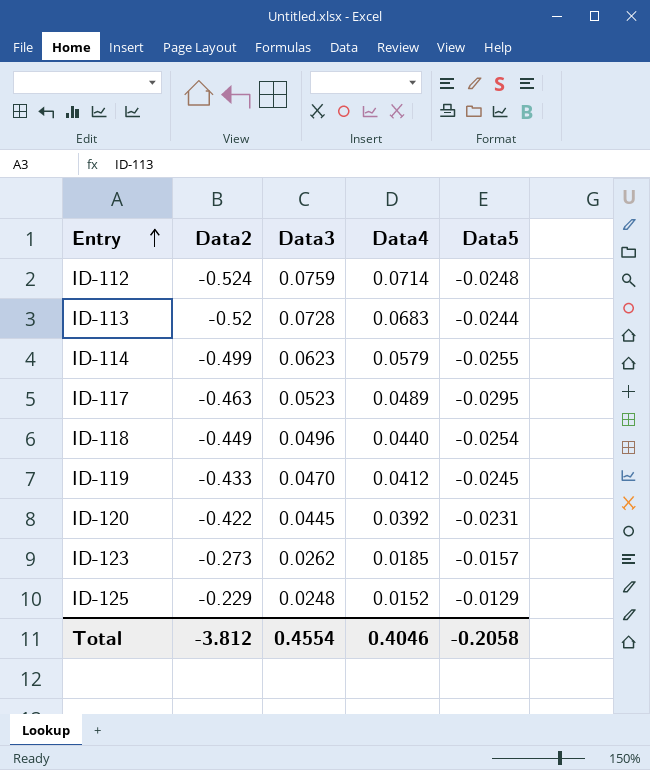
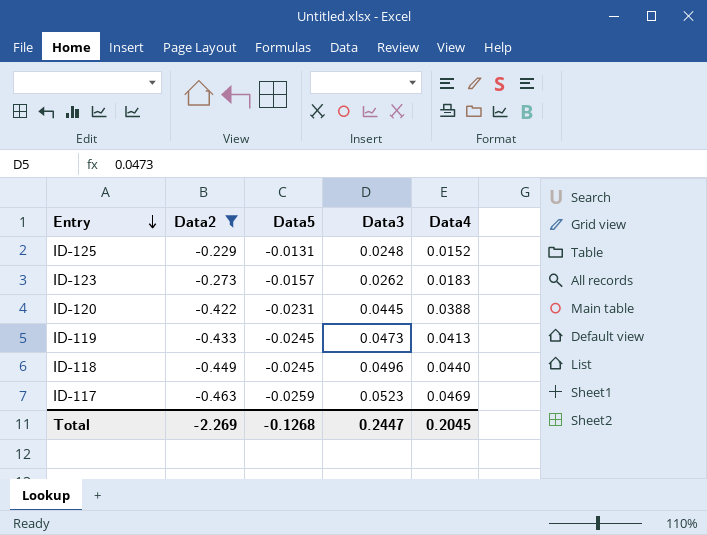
filter: none -> Data2 >= -0.463
row order: Entry ascending -> Entry descending
column Data5 | position: 5 -> 3
ID-125 | Data5: -0.0129 -> -0.0131
ID-123 | Data4: 0.0185 -> 0.0183
ID-120 | Data4: 0.0392 -> 0.0388
ID-119 | Data3: 0.0470 -> 0.0473
ID-119 | Data4: 0.0412 -> 0.0413
ID-118 | Data5: -0.0254 -> -0.0245
ID-117 | Data5: -0.0295 -> -0.0259
ID-117 | Data4: 0.0489 -> 0.0469
Total | Data2: -3.812 -> -2.269
Total | Data5: -0.2058 -> -0.1268
Total | Data3: 0.4554 -> 0.2447
Total | Data4: 0.4046 -> 0.2045

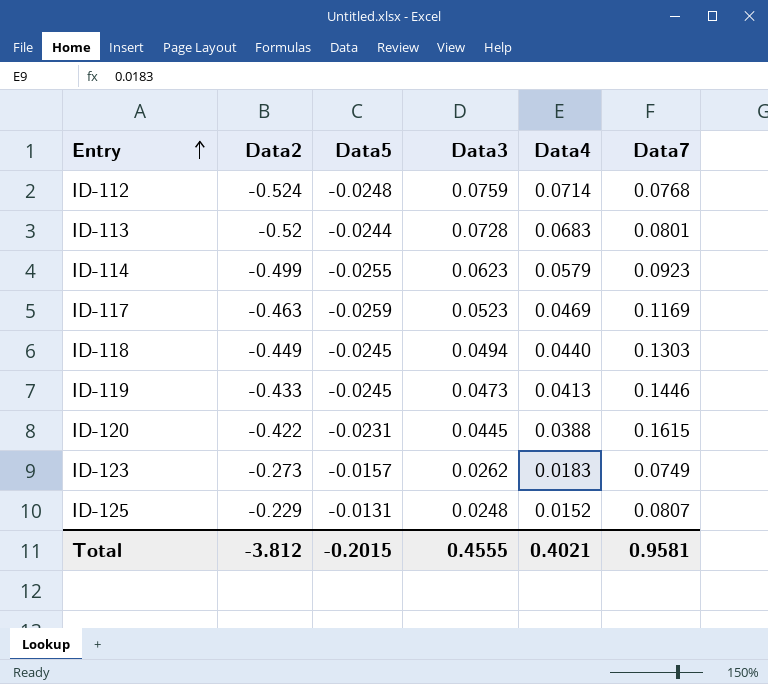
filter: Data2 >= -0.463 -> none
row order: Entry descending -> Entry ascending
column Data7 | position: none -> 6
ID-118 | Data3: 0.0496 -> 0.0494
Total | Data2: -2.269 -> -3.812
Total | Data5: -0.1268 -> -0.2015
Total | Data3: 0.2447 -> 0.4555
Total | Data4: 0.2045 -> 0.4021

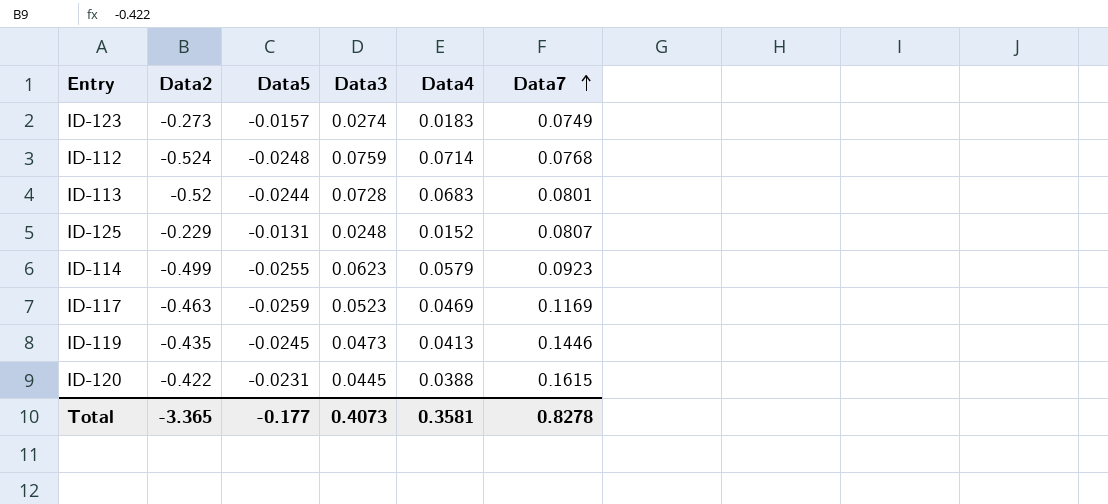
row order: Entry ascending -> Data7 ascending
row ID-118: -0.449 | -0.0245 | 0.0494 | 0.0440 | 0.1303 -> none
ID-123 | Data3: 0.0262 -> 0.0274
ID-119 | Data2: -0.433 -> -0.435
Total | Data2: -3.812 -> -3.365
Total | Data5: -0.2015 -> -0.177
Total | Data3: 0.4555 -> 0.4073
Total | Data4: 0.4021 -> 0.3581
Total | Data7: 0.9581 -> 0.8278

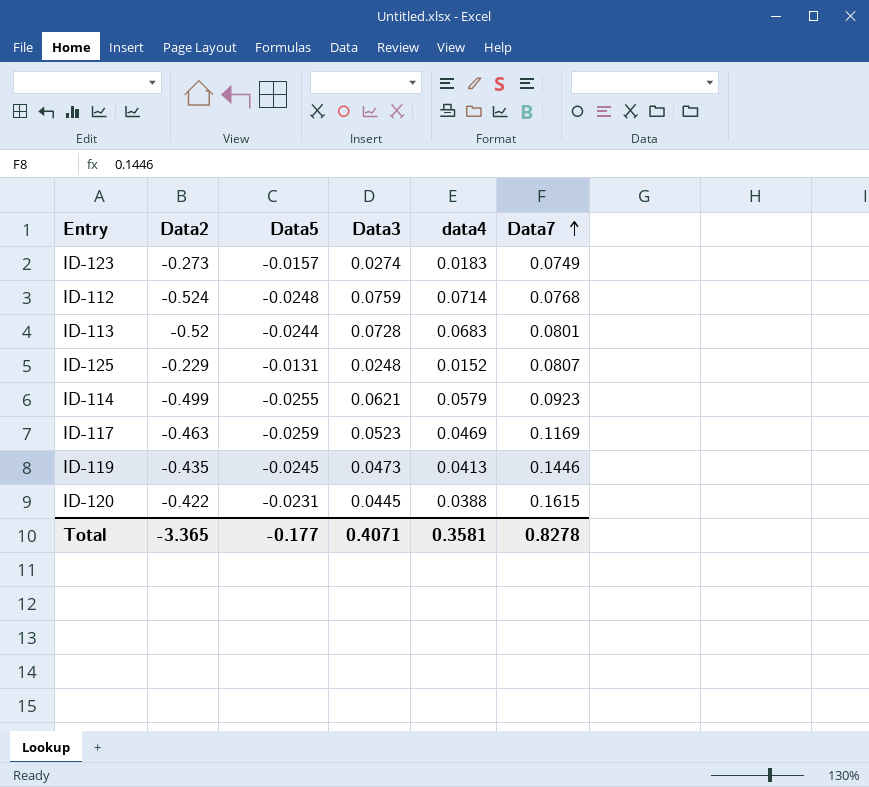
column name: Data4 -> data4
ID-114 | Data3: 0.0623 -> 0.0621
Total | Data3: 0.4073 -> 0.4071

